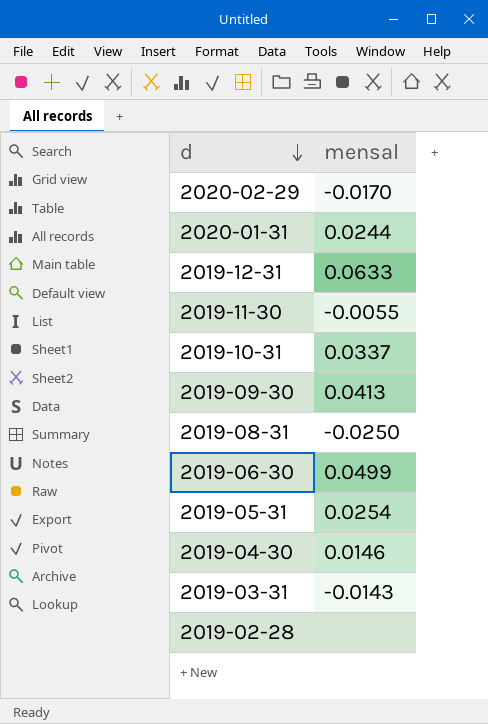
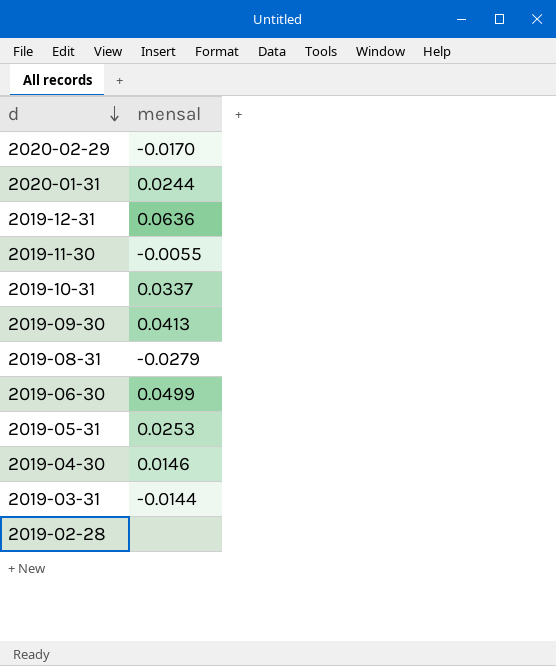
2019-12-31 | mensal: 0.0633 -> 0.0636
2019-08-31 | mensal: -0.0250 -> -0.0279
2019-05-31 | mensal: 0.0254 -> 0.0253
2019-03-31 | mensal: -0.0143 -> -0.0144

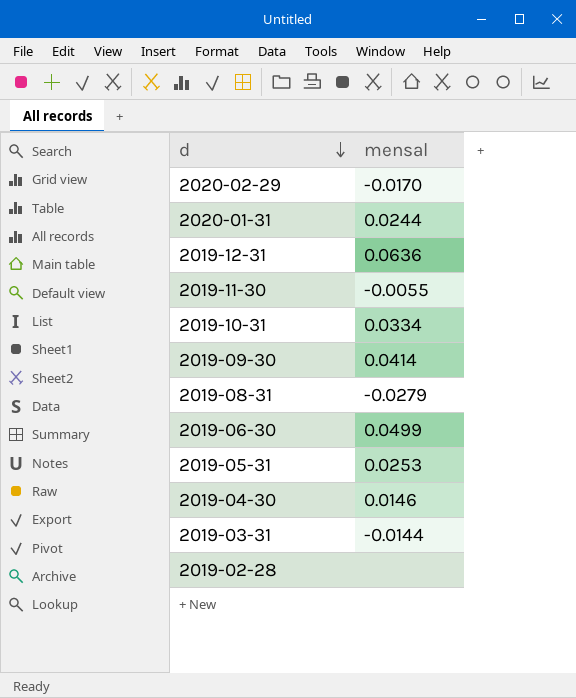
2019-10-31 | mensal: 0.0337 -> 0.0334
2019-09-30 | mensal: 0.0413 -> 0.0414

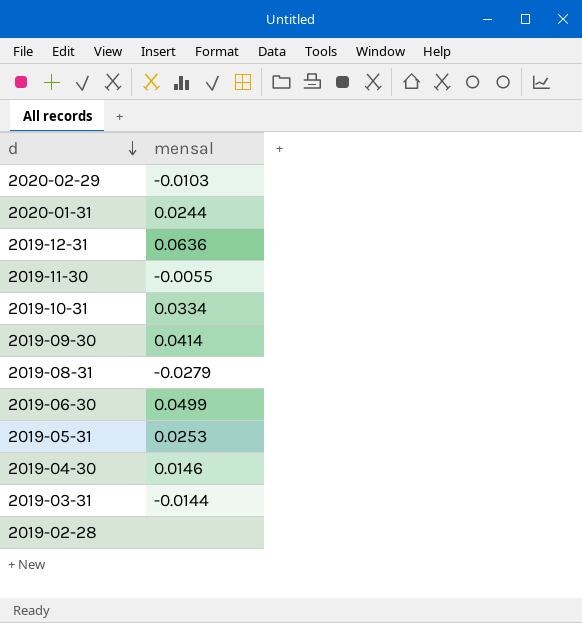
2020-02-29 | mensal: -0.0170 -> -0.0103

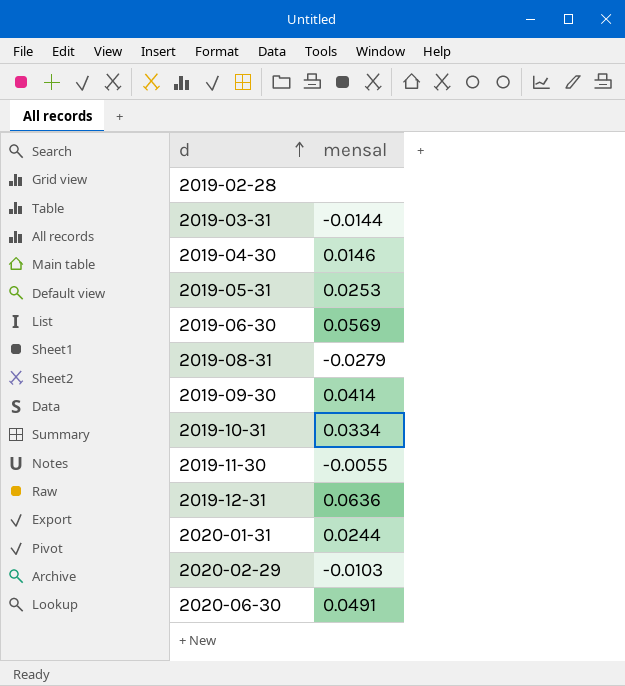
row order: d descending -> d ascending
2019-06-30 | mensal: 0.0499 -> 0.0569
row 2020-06-30: none -> 0.0491

